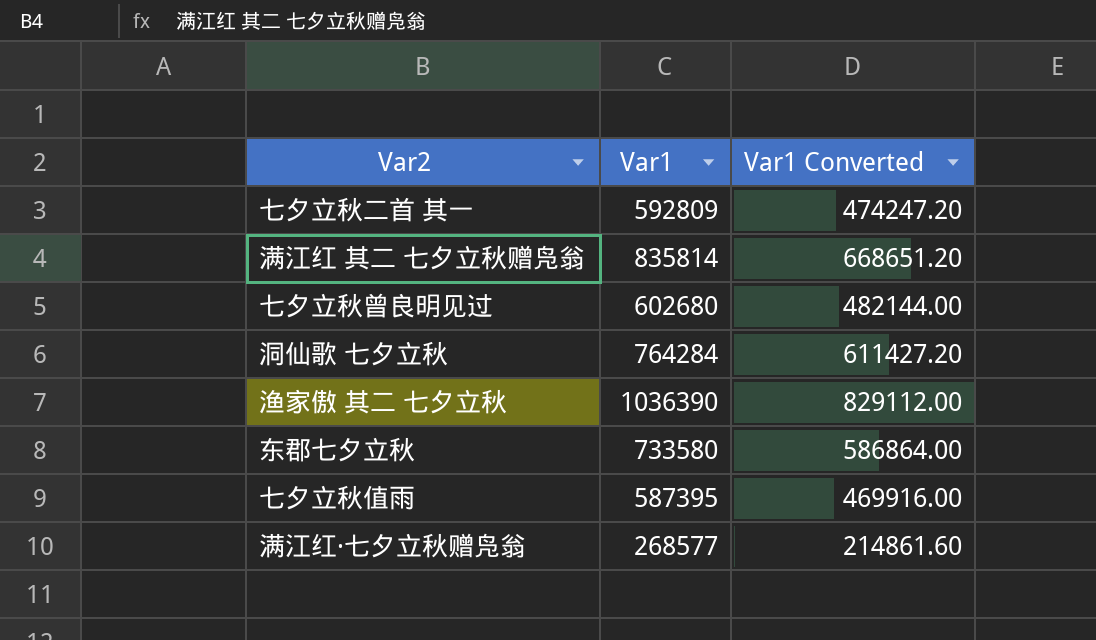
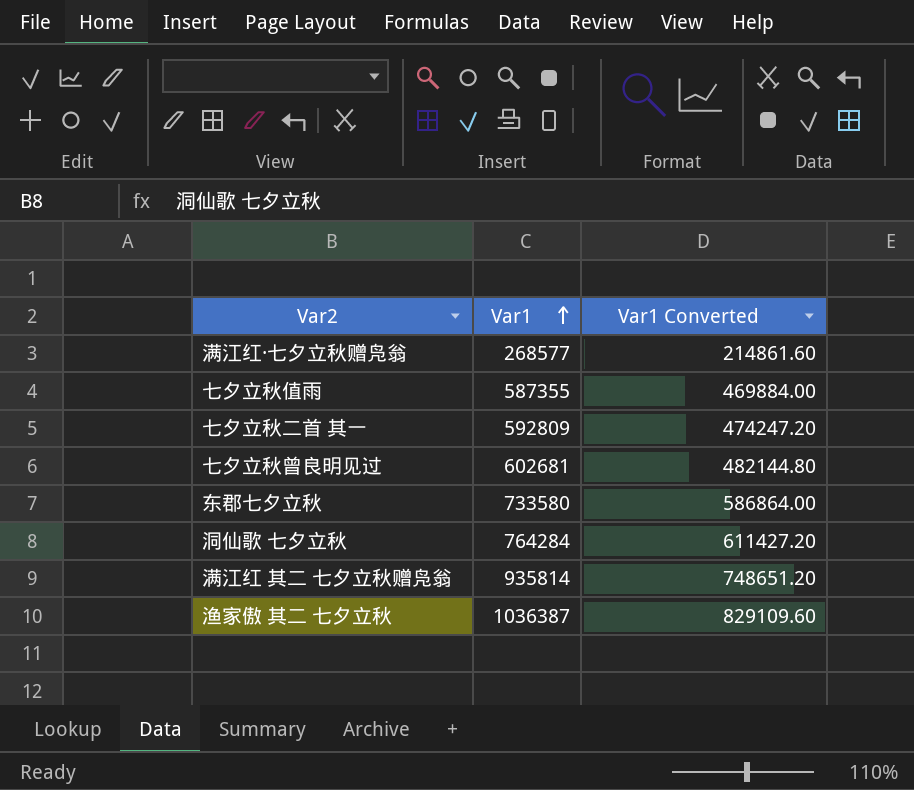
row order: none -> Var1 ascending
七夕立秋值雨 | Var1: 587395 -> 587355
七夕立秋值雨 | Var1 Converted: 469916.00 -> 469884.00
七夕立秋曾良明见过 | Var1: 602680 -> 602681
七夕立秋曾良明见过 | Var1 Converted: 482144.00 -> 482144.80
满江红 其二 七夕立秋赠凫翁 | Var1: 835814 -> 935814
满江红 其二 七夕立秋赠凫翁 | Var1 Converted: 668651.20 -> 748651.20
渔家傲 其二 七夕立秋 | Var1: 1036390 -> 1036387
渔家傲 其二 七夕立秋 | Var1 Converted: 829112.00 -> 829109.60

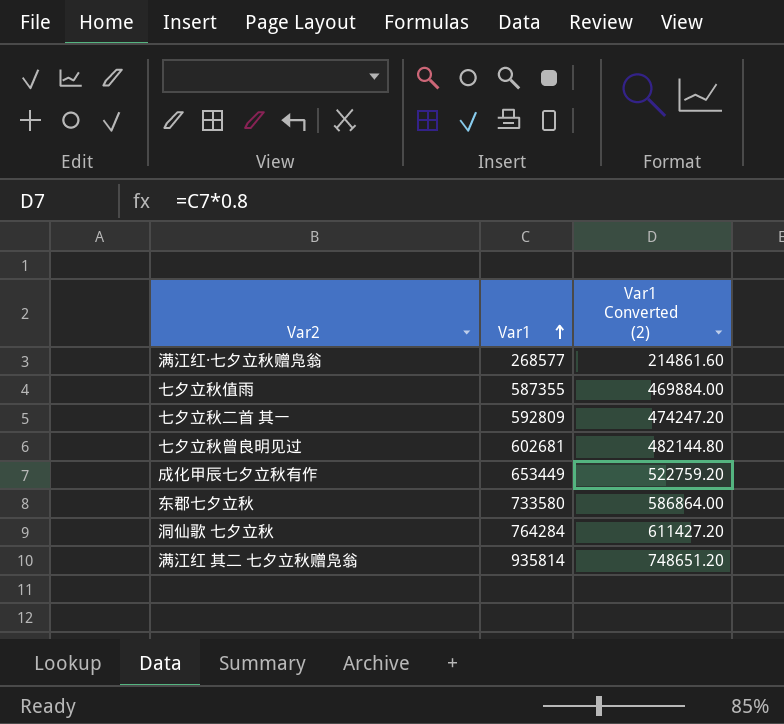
column name: Var1 Converted -> Var1 Converted (2)
row 渔家傲 其二 七夕立秋: 1036387 | 829109.60 -> none
row 成化甲辰七夕立秋有作: none -> 653449 | 522759.20

